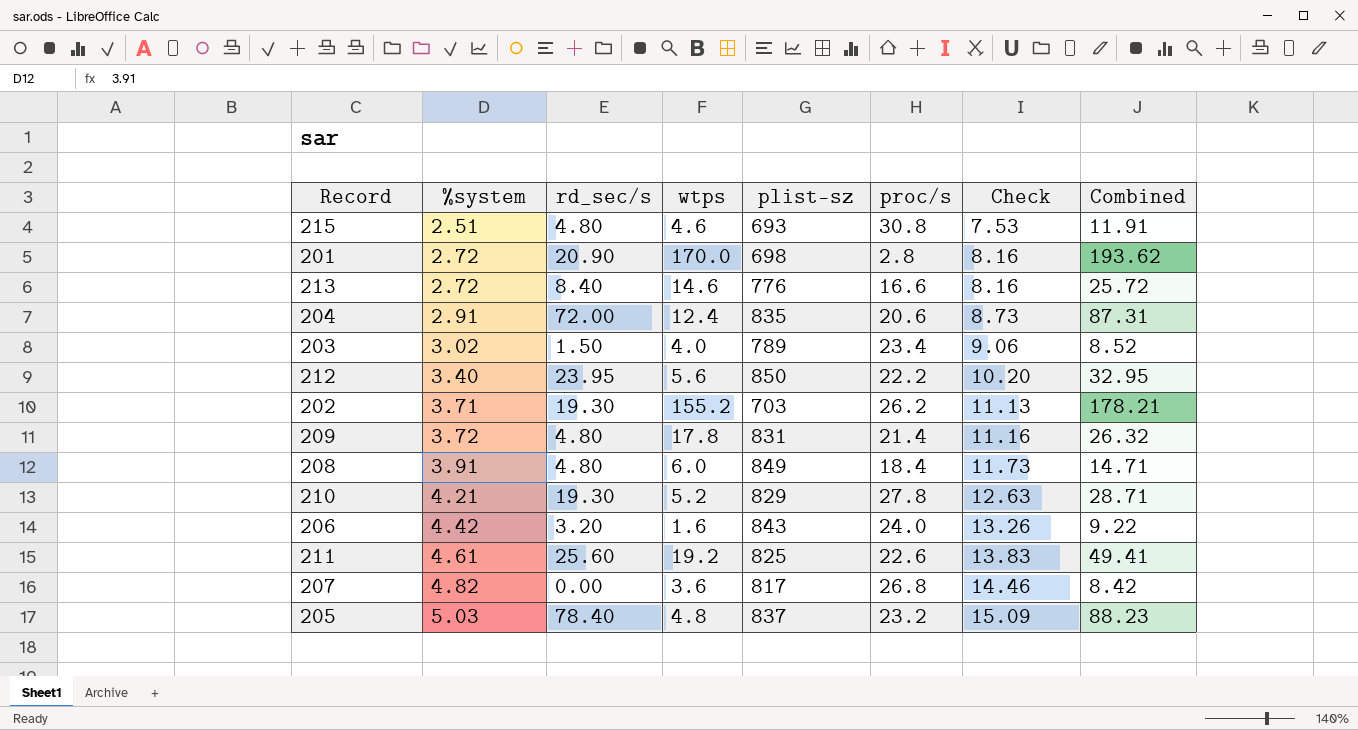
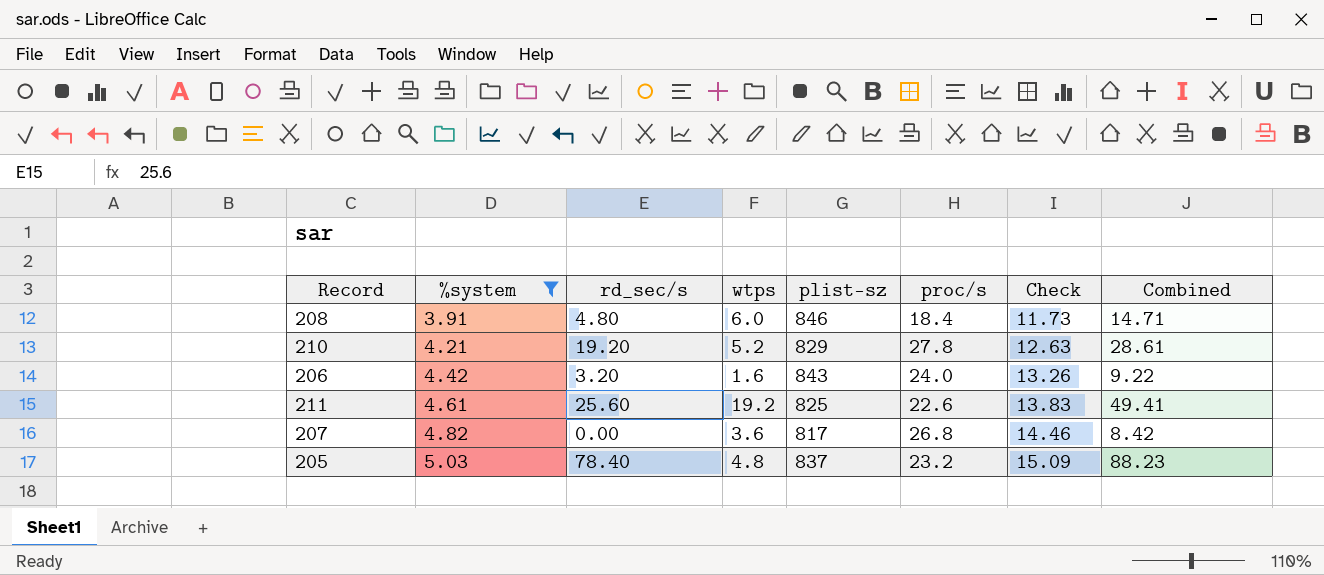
filter: none -> %system >= 3.91
208 | plist-sz: 849 -> 846
210 | rd_sec/s: 19.30 -> 19.20
210 | Combined: 28.71 -> 28.61

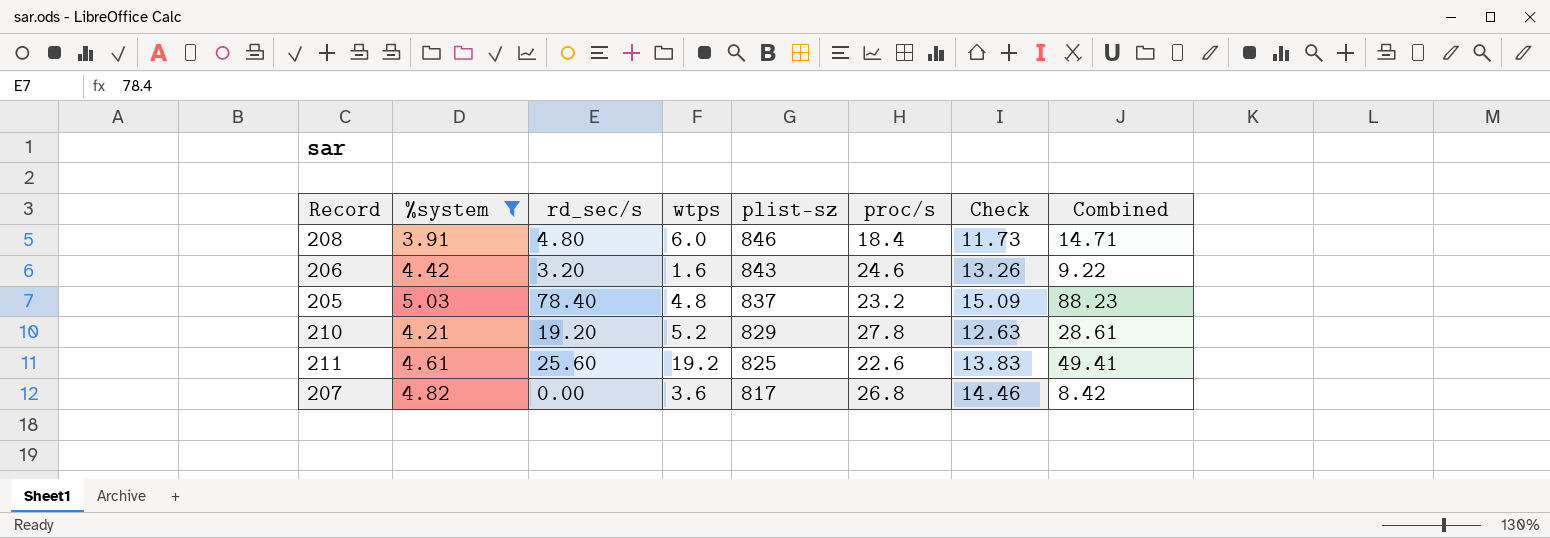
row order: %system ascending -> plist-sz descending
206 | proc/s: 24.0 -> 24.6

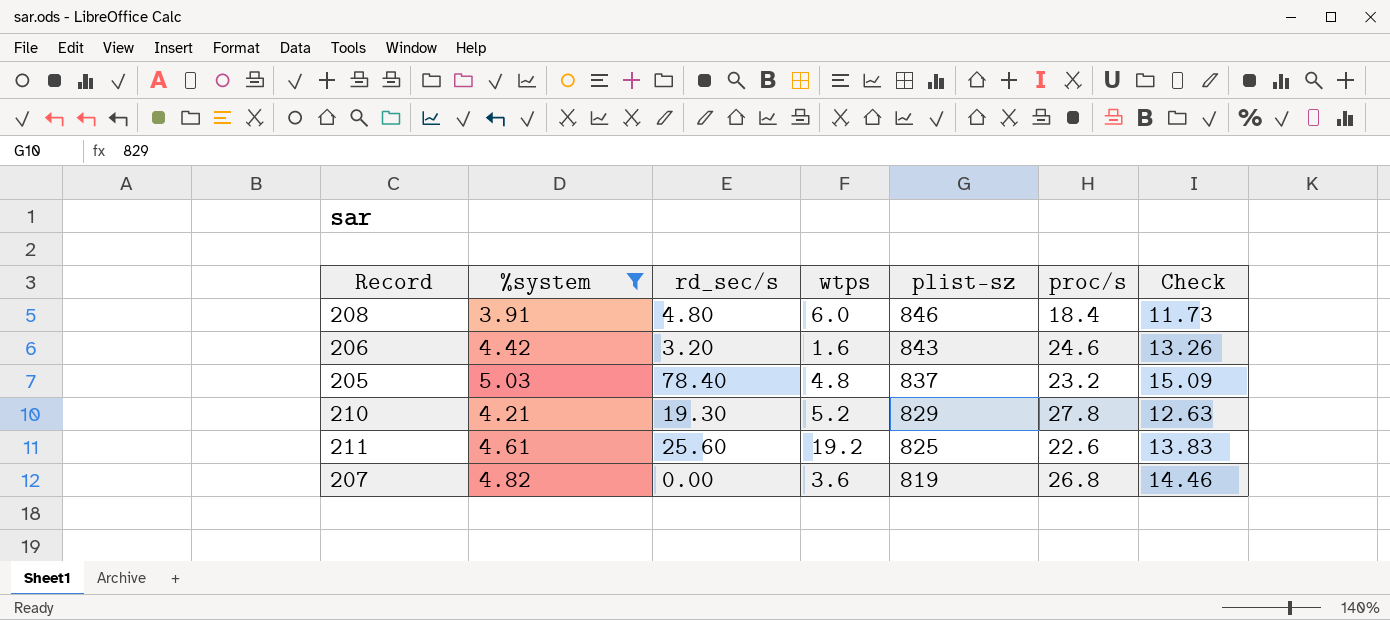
column Combined | formula: [%system] + [rd_sec/s] + [wtps] -> none
210 | rd_sec/s: 19.20 -> 19.30
207 | plist-sz: 817 -> 819

